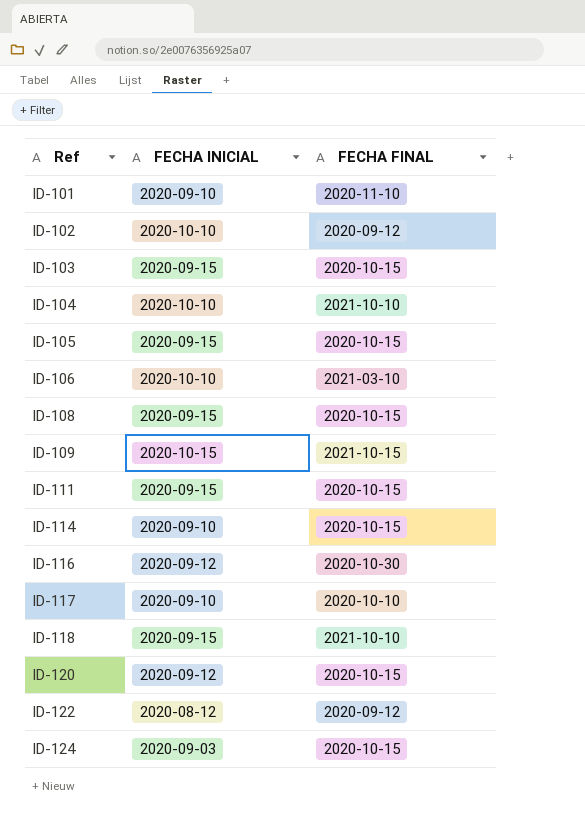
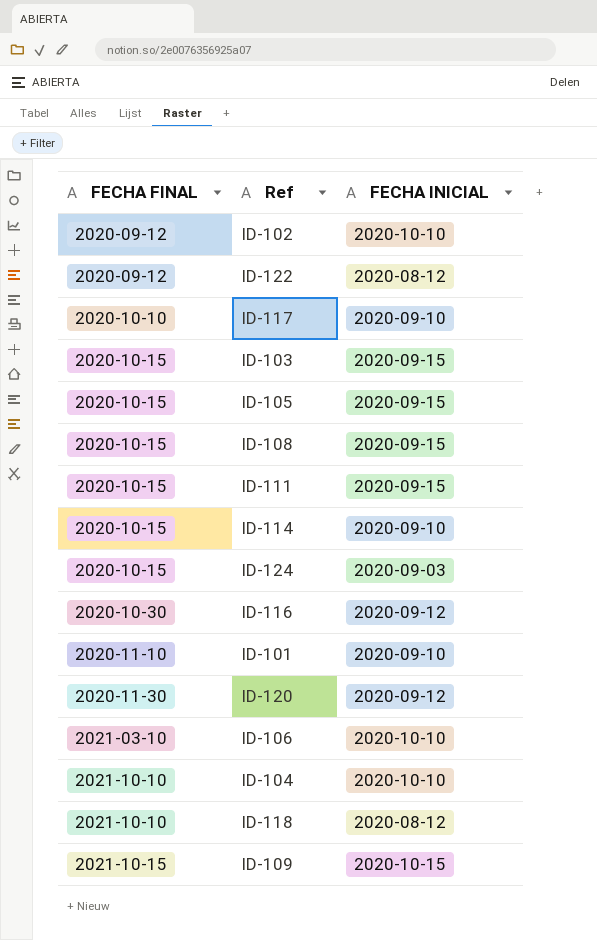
row order: Ref ascending -> FECHA FINAL ascending
column FECHA FINAL | position: 3 -> 1
ID-120 | FECHA FINAL: 2020-10-15 -> 2020-11-30
ID-118 | FECHA INICIAL: 2020-09-15 -> 2020-08-12

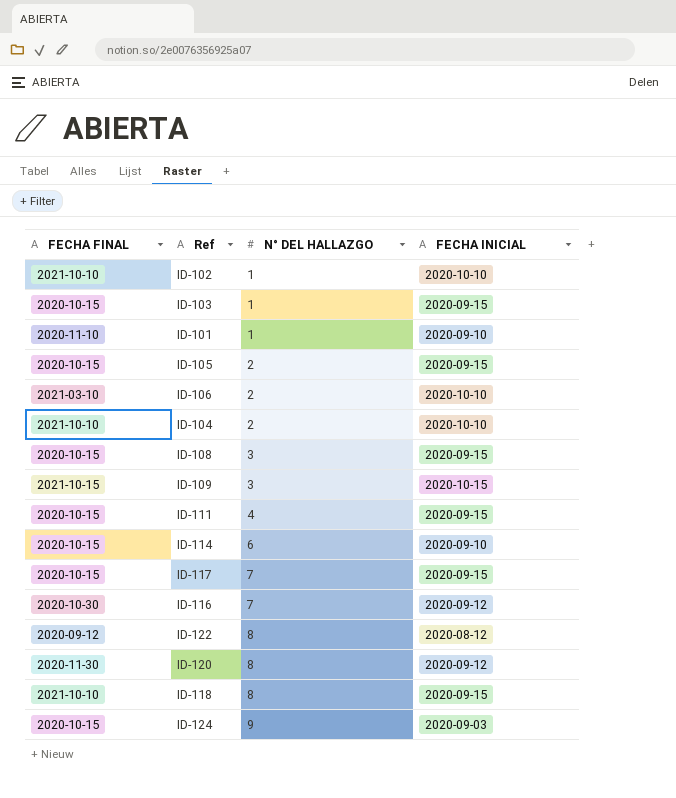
row order: FECHA FINAL ascending -> N° DEL HALLAZGO ascending
column N° DEL HALLAZGO | position: none -> 3
ID-102 | FECHA FINAL: 2020-09-12 -> 2021-10-10
ID-117 | FECHA FINAL: 2020-10-10 -> 2020-10-15
ID-117 | FECHA INICIAL: 2020-09-10 -> 2020-09-15
ID-118 | FECHA INICIAL: 2020-08-12 -> 2020-09-15

